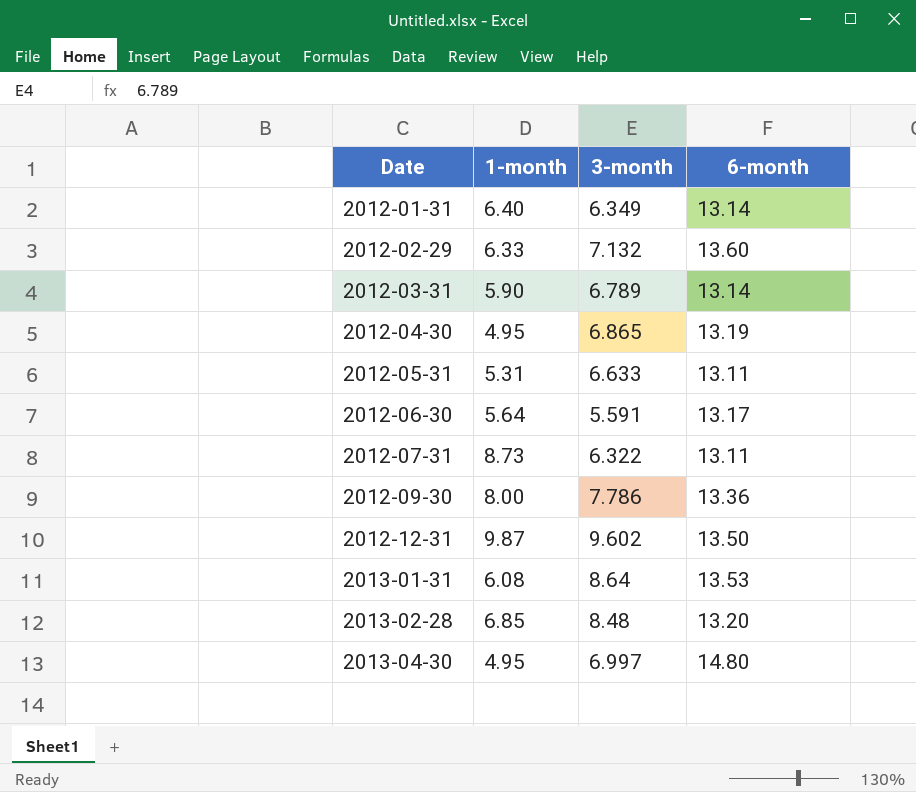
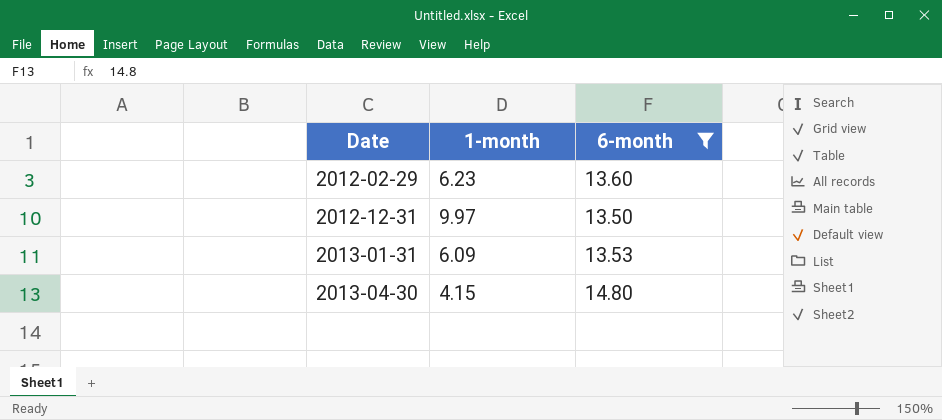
filter: none -> 6-month >= 13.50
column 3-month | position: 3 -> none
2012-02-29 | 1-month: 6.33 -> 6.23
2012-12-31 | 1-month: 9.87 -> 9.97
2013-01-31 | 1-month: 6.08 -> 6.09
2013-04-30 | 1-month: 4.95 -> 4.15

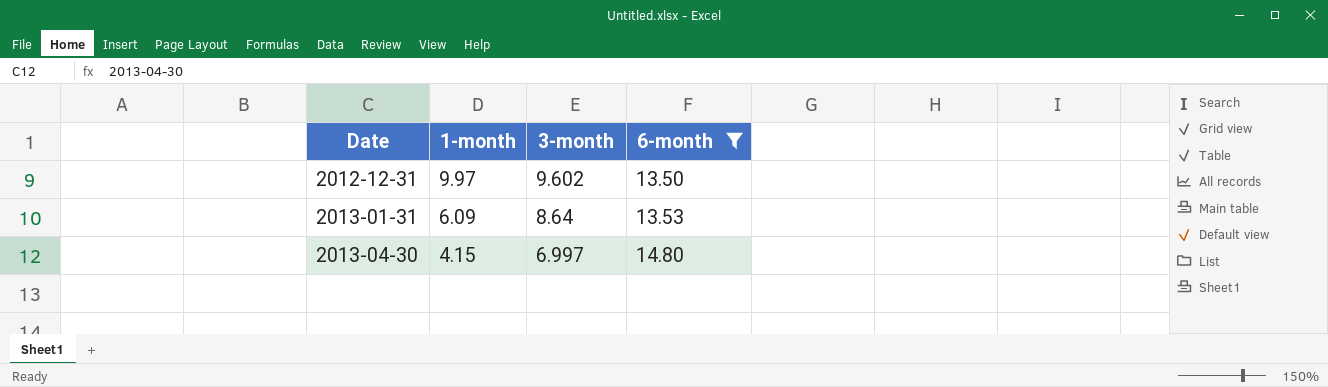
column 3-month | position: none -> 3
row 2012-02-29: 6.23 | 13.60 -> none

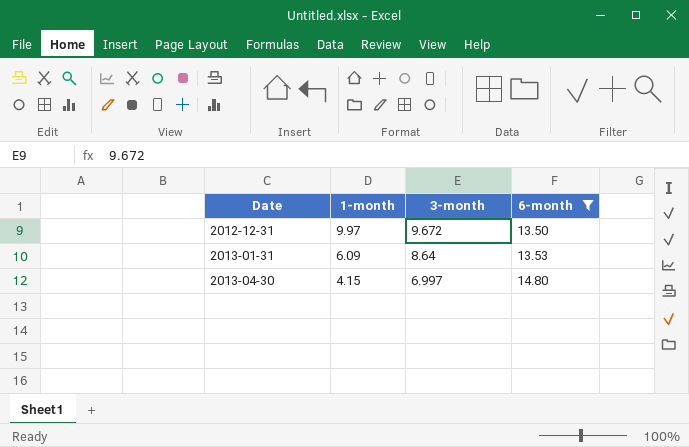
2012-12-31 | 3-month: 9.602 -> 9.672

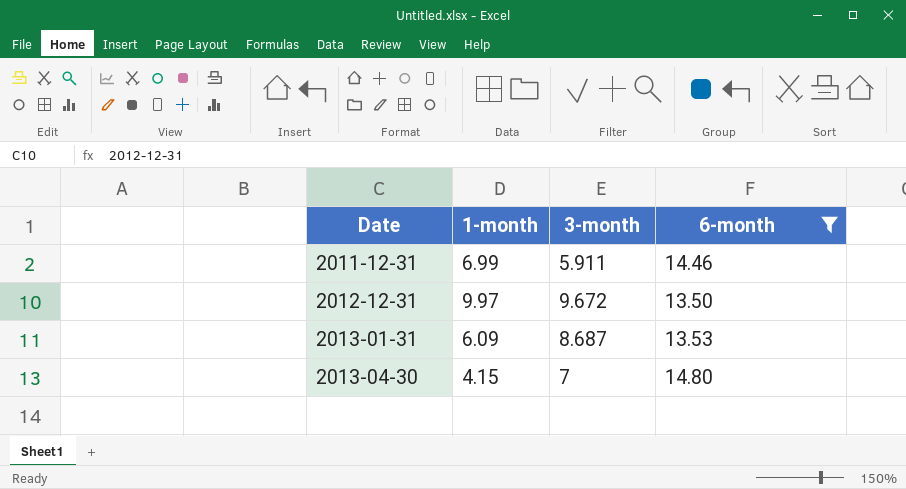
row 2011-12-31: none -> 6.99 | 5.911 | 14.46
2013-01-31 | 3-month: 8.64 -> 8.687
2013-04-30 | 3-month: 6.997 -> 7

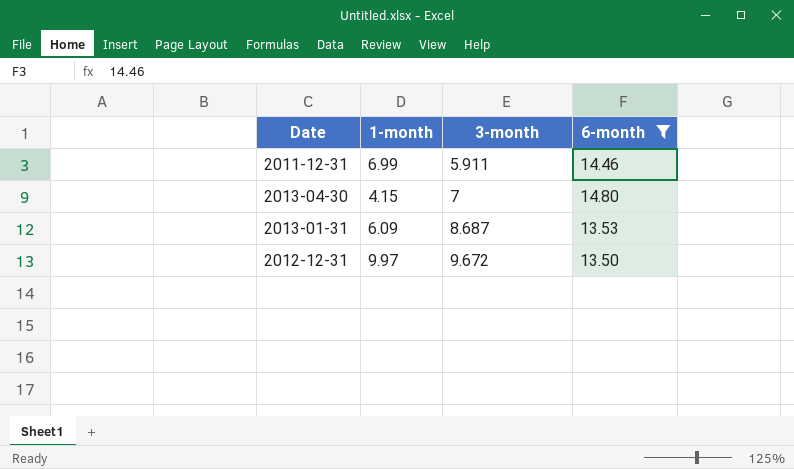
row order: Date ascending -> 3-month ascending

